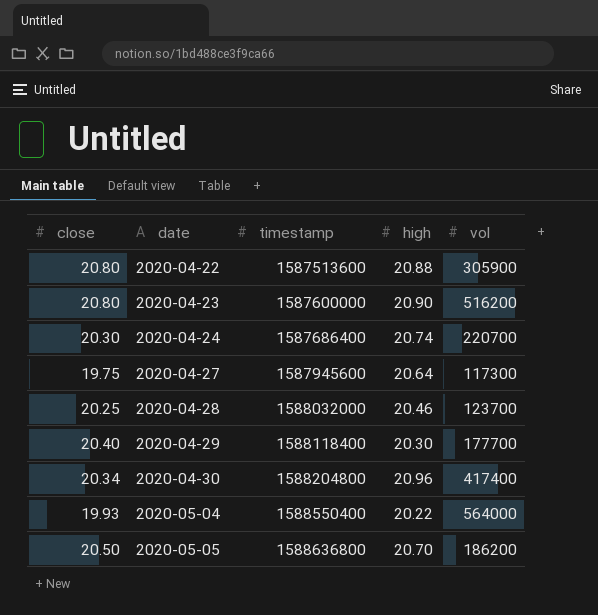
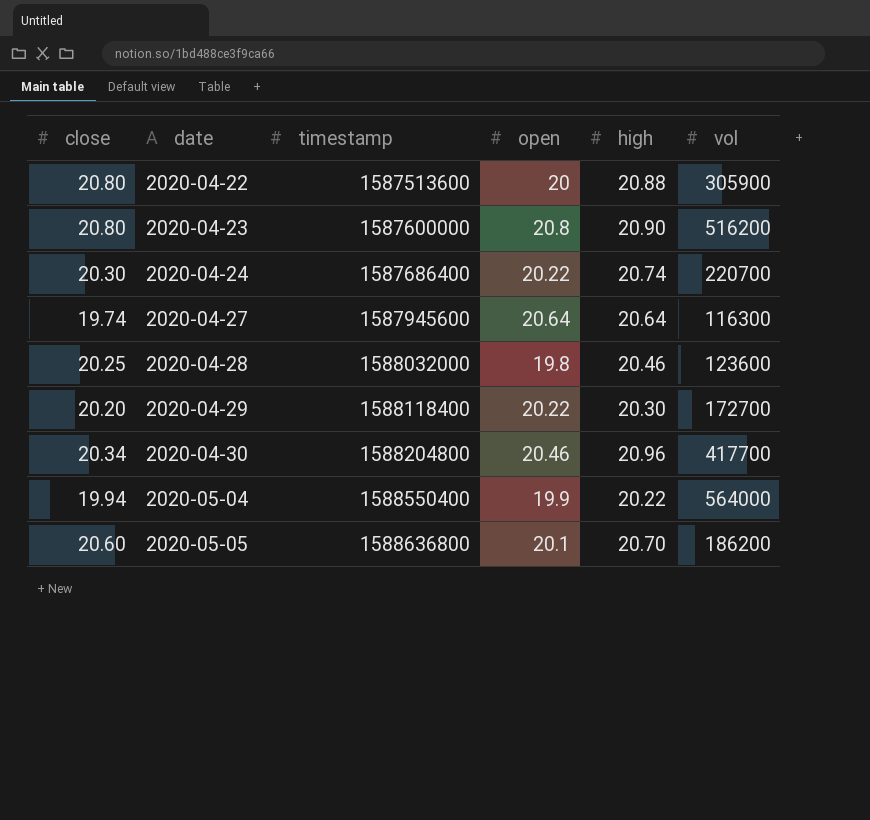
column open | position: none -> 4
2020-04-27 | close: 19.75 -> 19.74
2020-04-27 | vol: 117300 -> 116300
2020-04-28 | vol: 123700 -> 123600
2020-04-29 | close: 20.40 -> 20.20
2020-04-29 | vol: 177700 -> 172700
2020-04-30 | vol: 417400 -> 417700
2020-05-04 | close: 19.93 -> 19.94
2020-05-05 | close: 20.50 -> 20.60

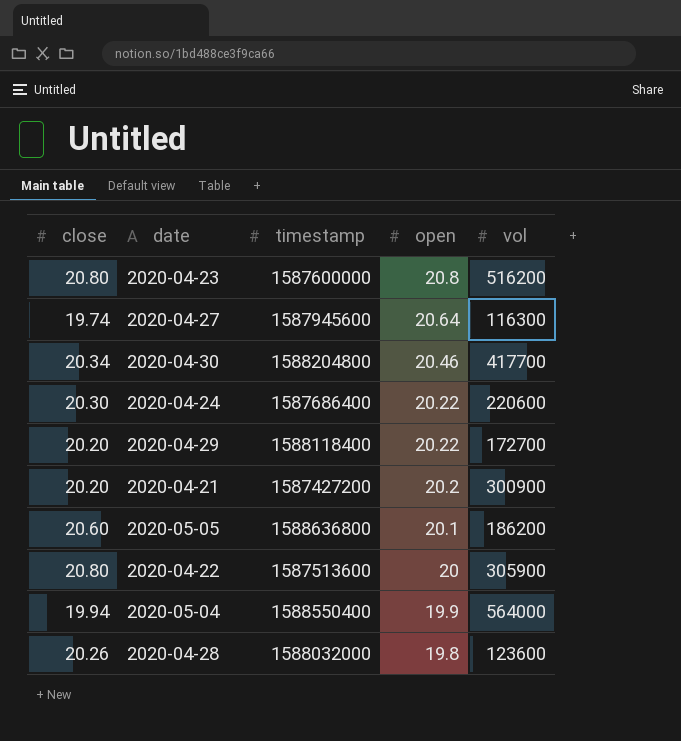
row order: date ascending -> open descending
column high | position: 5 -> none
2020-04-24 | vol: 220700 -> 220600
row 2020-04-21: none -> 20.20 | 1587427200 | 20.2 | 300900
2020-04-28 | close: 20.25 -> 20.26

